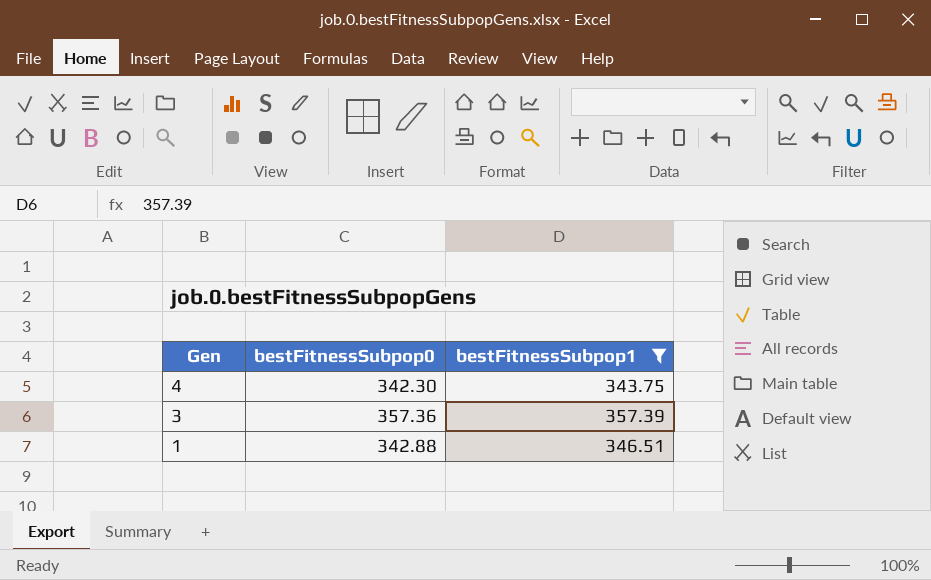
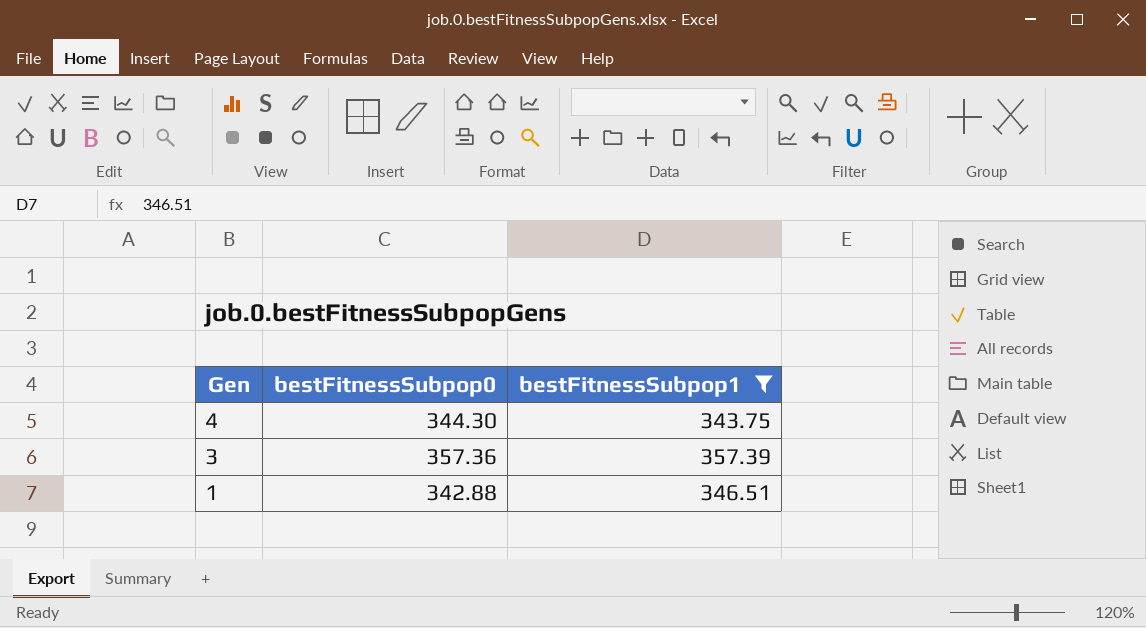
4 | bestFitnessSubpop0: 342.30 -> 344.30

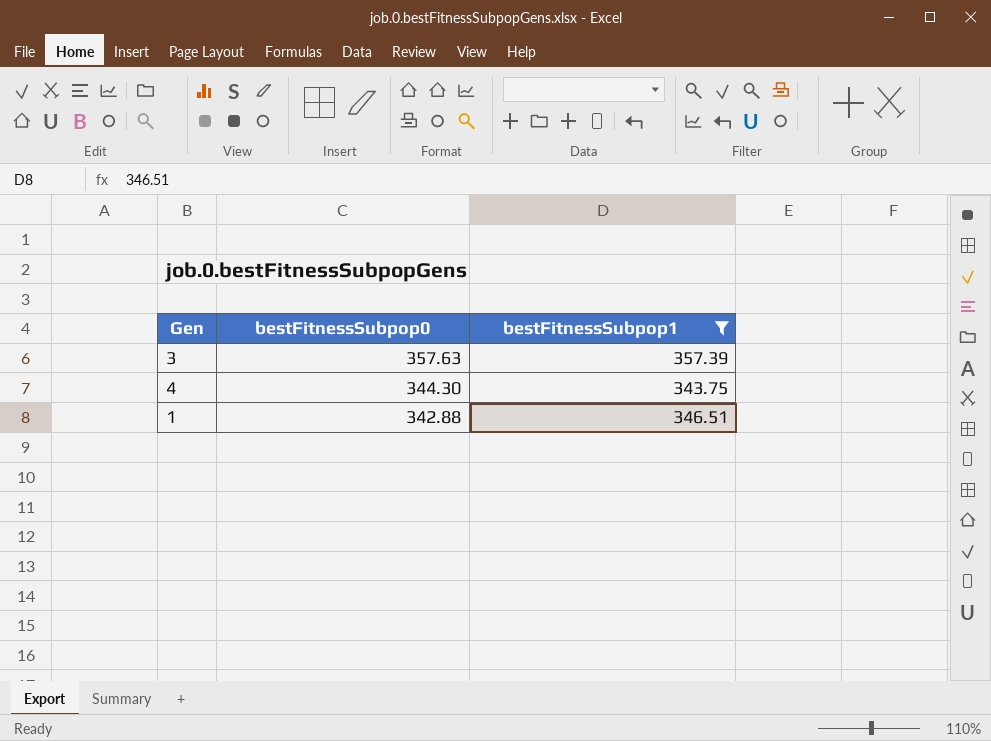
row order: Gen descending -> bestFitnessSubpop0 descending
3 | bestFitnessSubpop0: 357.36 -> 357.63

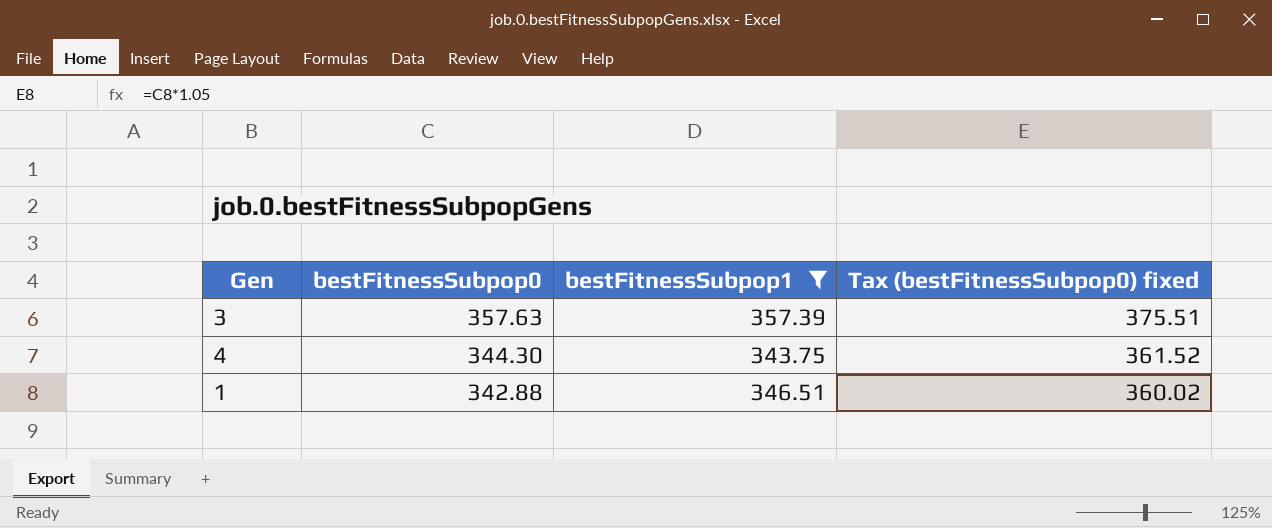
column Tax (bestFitnessSubpop0) fixed | formula: none -> [bestFitnessSubpop0] * 1.05

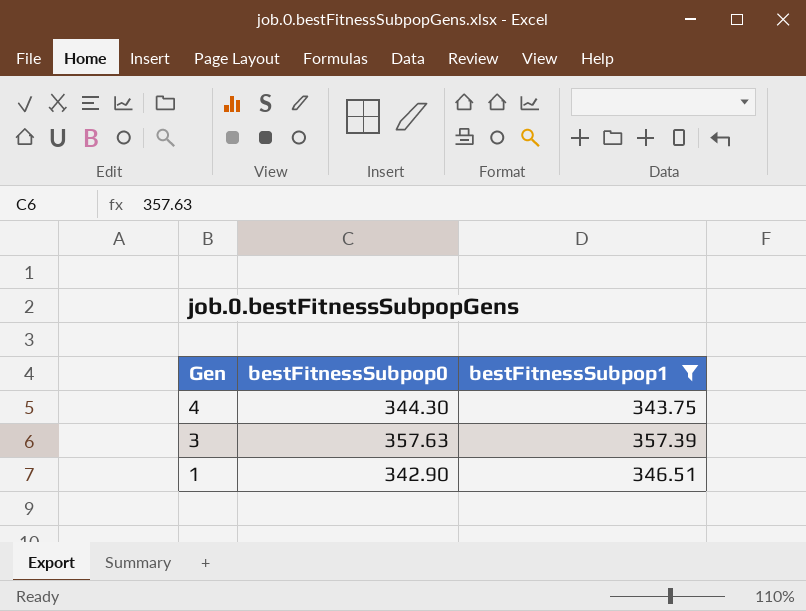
row order: bestFitnessSubpop0 descending -> Gen descending
column Tax (bestFitnessSubpop0) fixed | formula: [bestFitnessSubpop0] * 1.05 -> none
1 | bestFitnessSubpop0: 342.88 -> 342.90

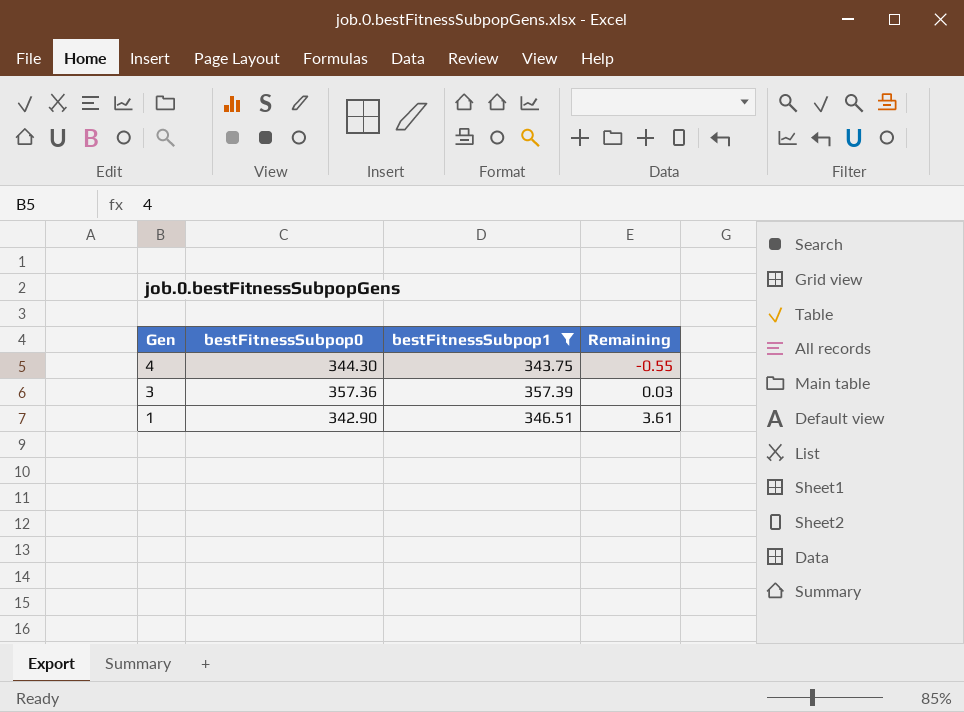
column Remaining | formula: none -> [bestFitnessSubpop1] - [bestFitnessSubpop0]
3 | bestFitnessSubpop0: 357.63 -> 357.36

